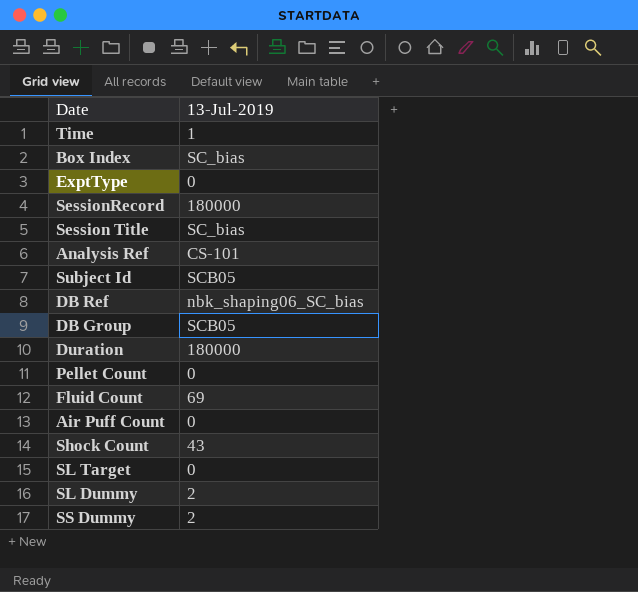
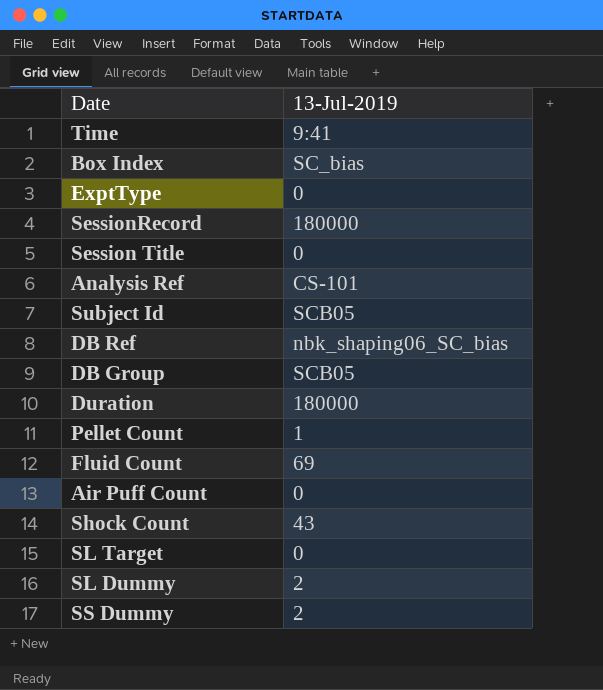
Time | 13-Jul-2019: 1 -> 9:41
Session Title | 13-Jul-2019: SC_bias -> 0
Pellet Count | 13-Jul-2019: 0 -> 1

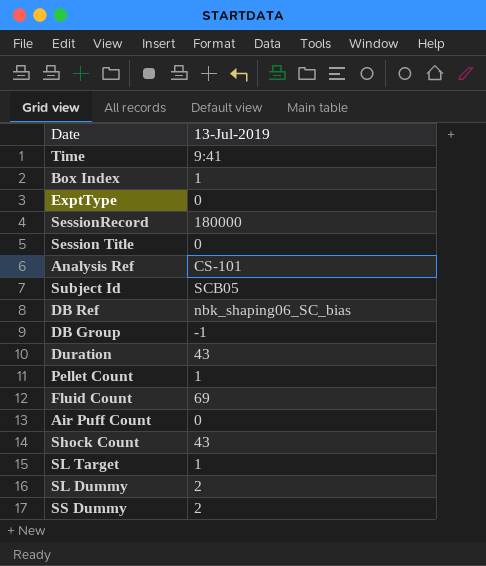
Box Index | 13-Jul-2019: SC_bias -> 1
DB Group | 13-Jul-2019: SCB05 -> -1
Duration | 13-Jul-2019: 180000 -> 43
SL Target | 13-Jul-2019: 0 -> 1

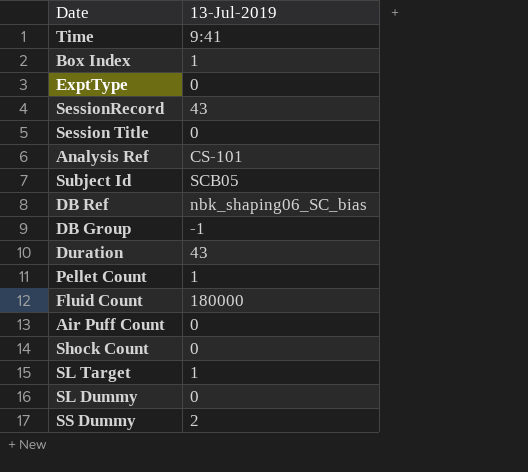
SessionRecord | 13-Jul-2019: 180000 -> 43
Fluid Count | 13-Jul-2019: 69 -> 180000
Shock Count | 13-Jul-2019: 43 -> 0
SL Dummy | 13-Jul-2019: 2 -> 0

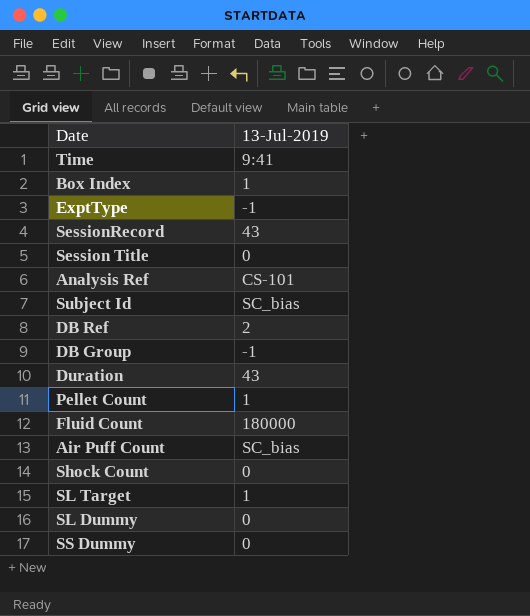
ExptType | 13-Jul-2019: 0 -> -1
Subject Id | 13-Jul-2019: SCB05 -> SC_bias
DB Ref | 13-Jul-2019: nbk_shaping06_SC_bias -> 2
Air Puff Count | 13-Jul-2019: 0 -> SC_bias
SS Dummy | 13-Jul-2019: 2 -> 0

